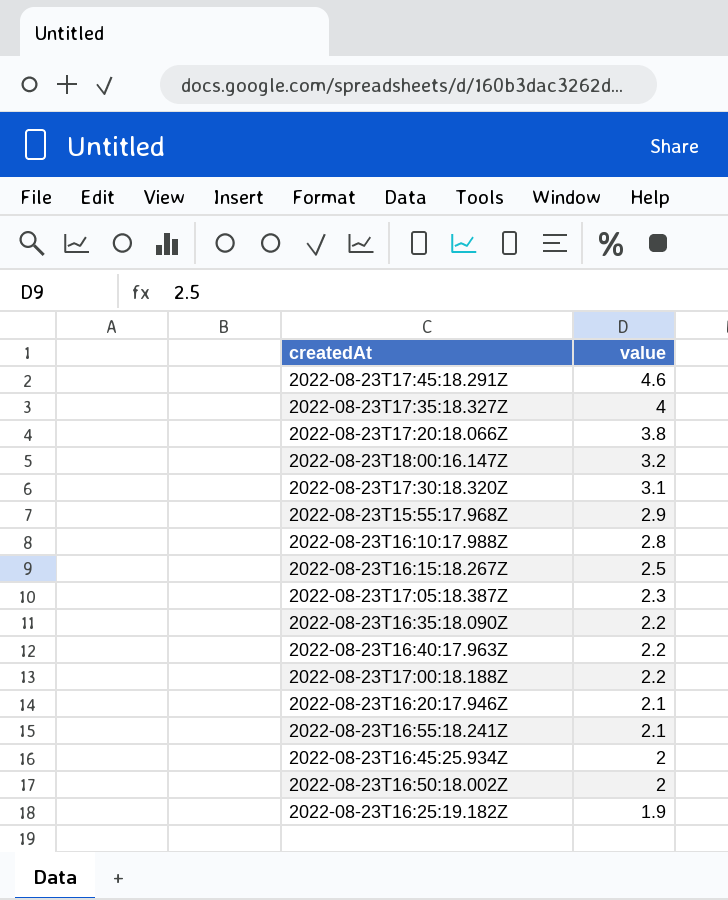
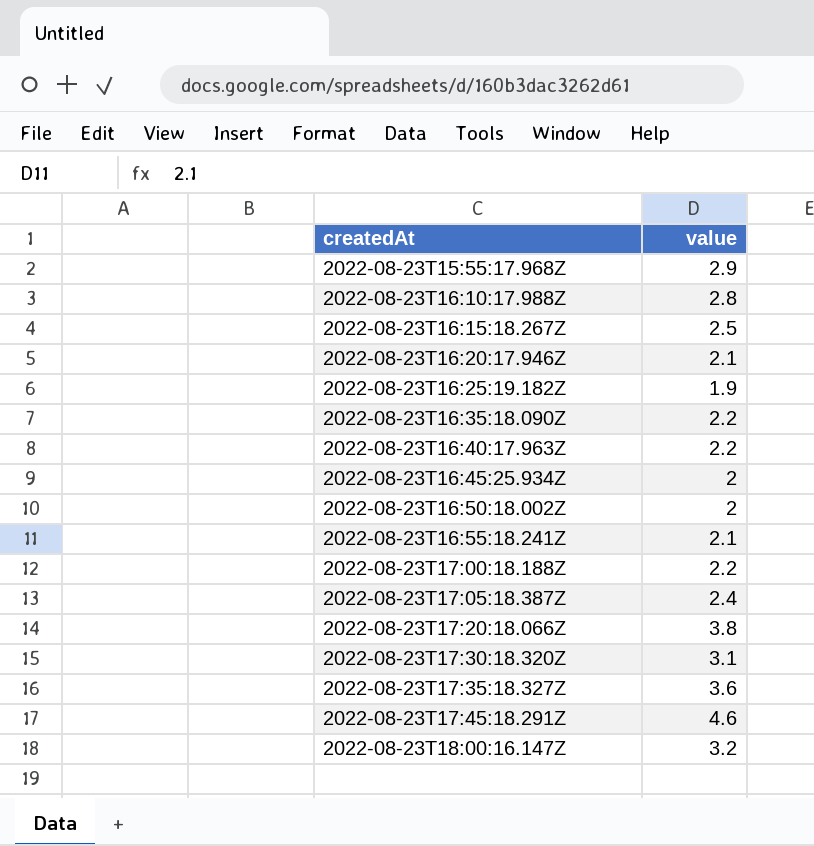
row order: value descending -> createdAt ascending
2022-08-23T17:05:18.387Z | value: 2.3 -> 2.4
2022-08-23T17:35:18.327Z | value: 4 -> 3.6

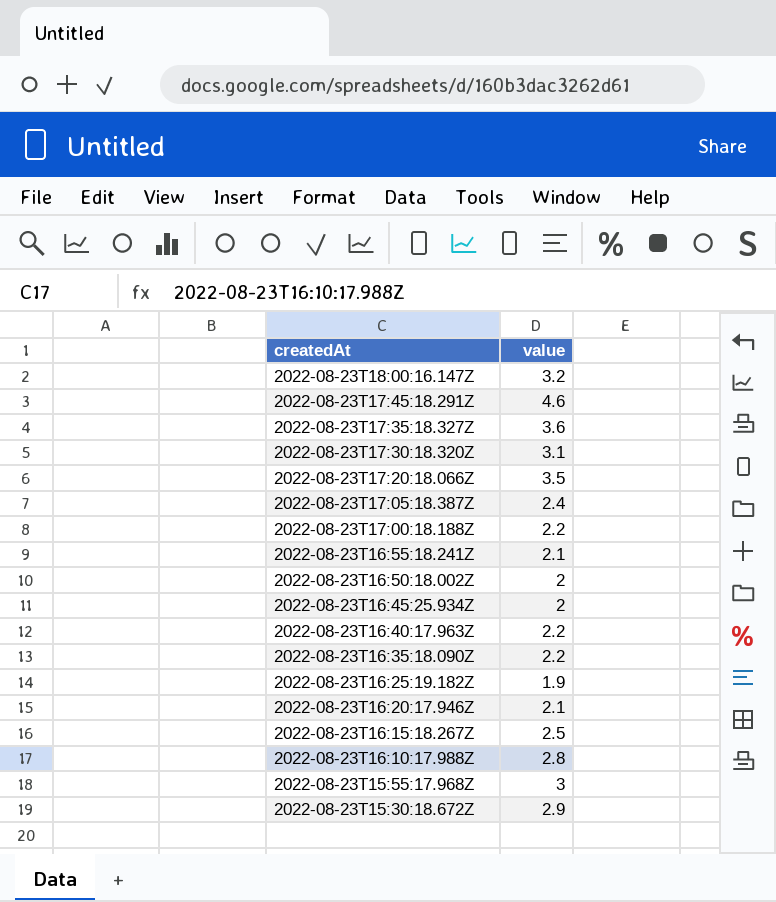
row order: createdAt ascending -> createdAt descending
2022-08-23T17:20:18.066Z | value: 3.8 -> 3.5
2022-08-23T15:55:17.968Z | value: 2.9 -> 3
row 2022-08-23T15:30:18.672Z: none -> 2.9

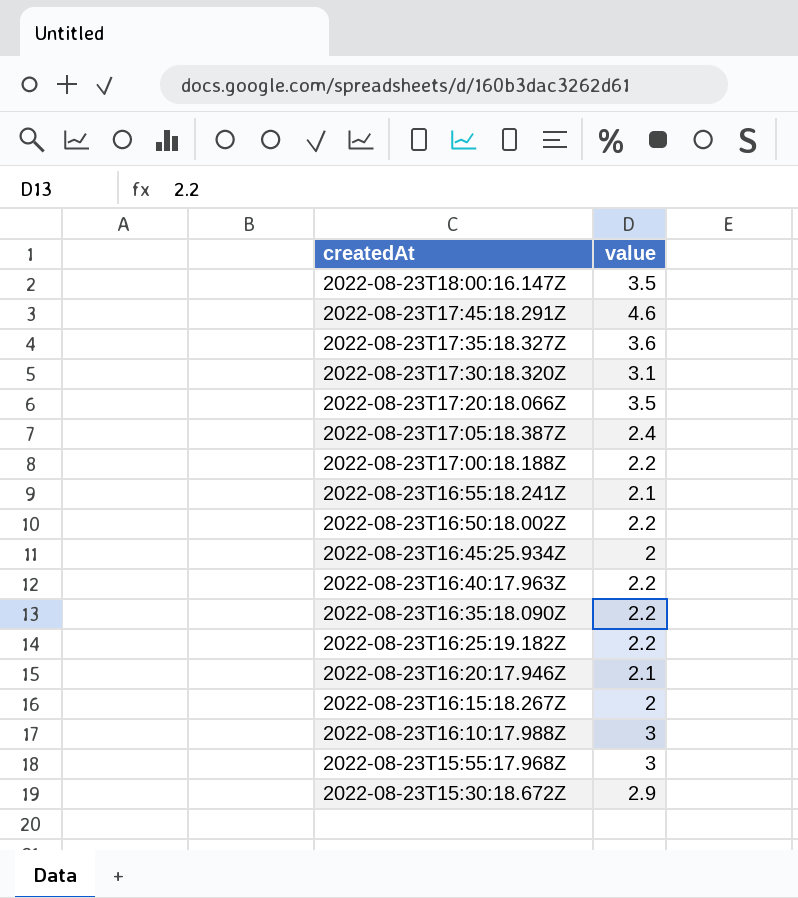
2022-08-23T18:00:16.147Z | value: 3.2 -> 3.5
2022-08-23T16:50:18.002Z | value: 2 -> 2.2
2022-08-23T16:25:19.182Z | value: 1.9 -> 2.2
2022-08-23T16:15:18.267Z | value: 2.5 -> 2
2022-08-23T16:10:17.988Z | value: 2.8 -> 3

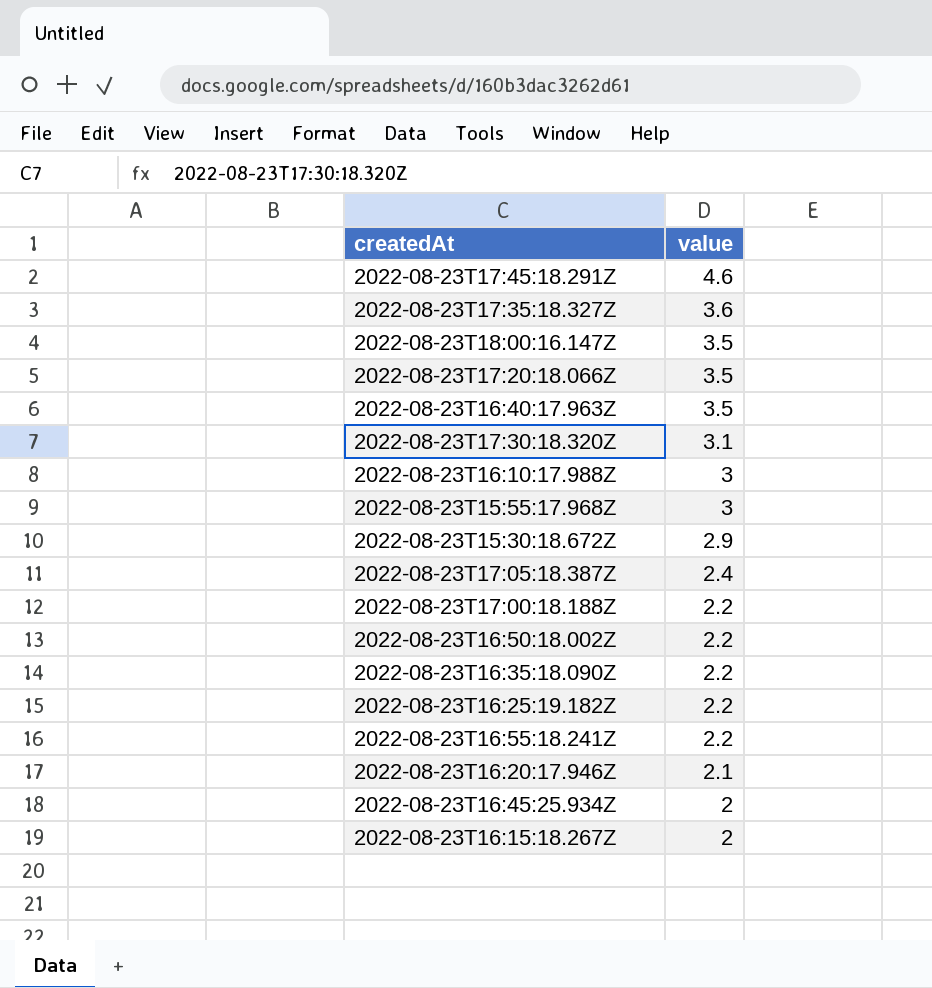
row order: createdAt descending -> value descending
2022-08-23T16:40:17.963Z | value: 2.2 -> 3.5
2022-08-23T16:55:18.241Z | value: 2.1 -> 2.2

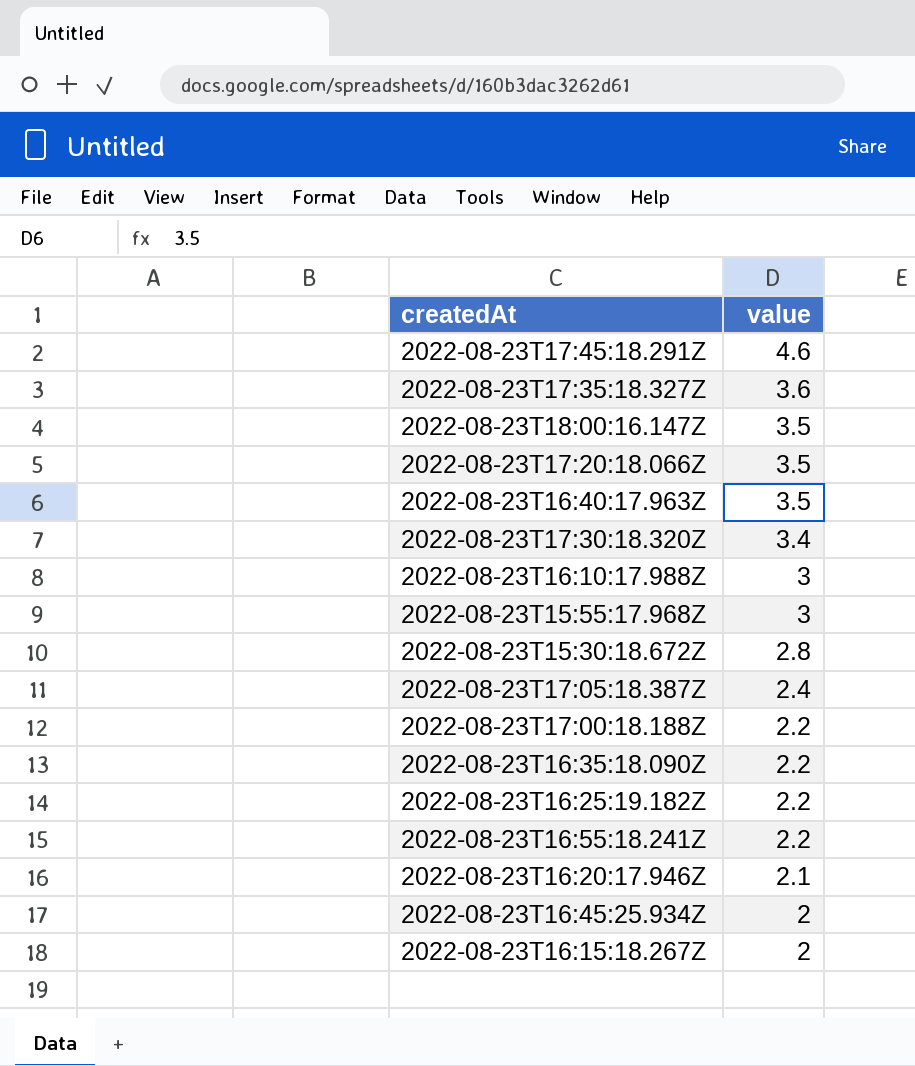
row 2022-08-23T16:50:18.002Z: 2.2 -> none
2022-08-23T17:30:18.320Z | value: 3.1 -> 3.4
2022-08-23T15:30:18.672Z | value: 2.9 -> 2.8

